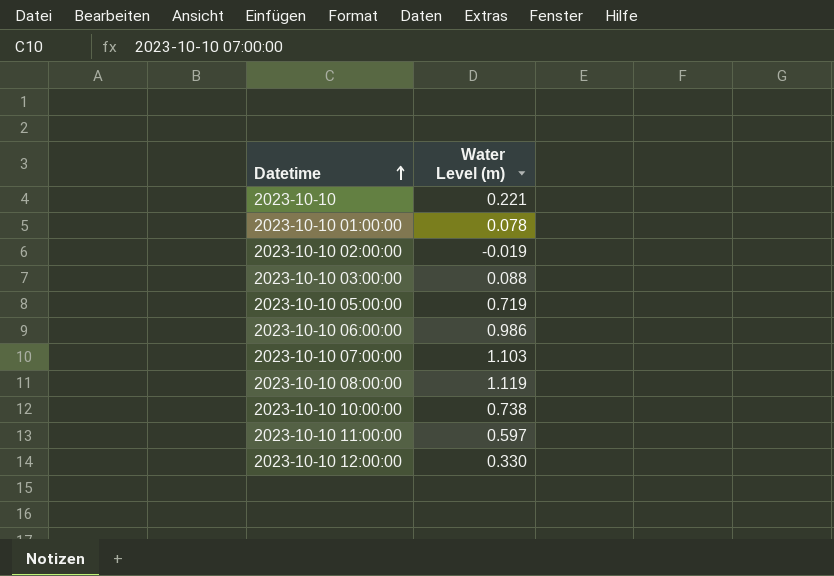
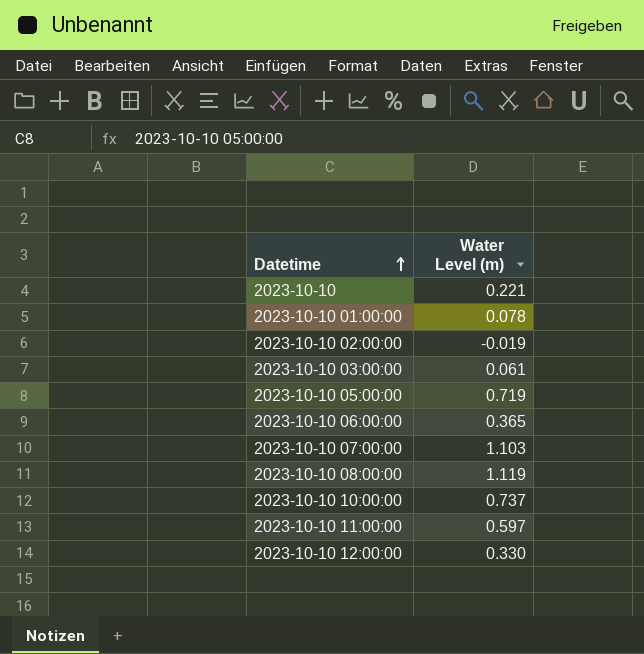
2023-10-10 03:00:00 | Water Level (m): 0.088 -> 0.061
2023-10-10 06:00:00 | Water Level (m): 0.986 -> 0.365
2023-10-10 10:00:00 | Water Level (m): 0.738 -> 0.737

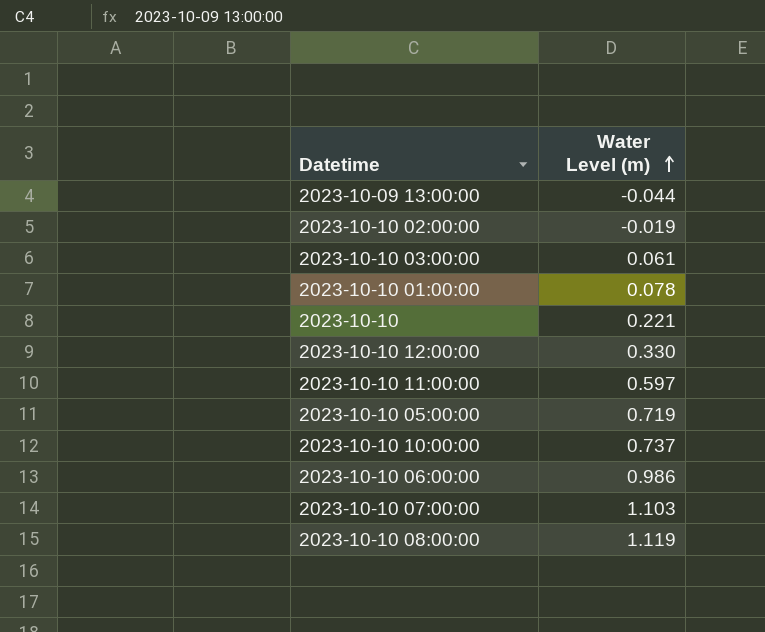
row order: Datetime ascending -> Water Level (m) ascending
row 2023-10-09 13:00:00: none -> -0.044
2023-10-10 06:00:00 | Water Level (m): 0.365 -> 0.986

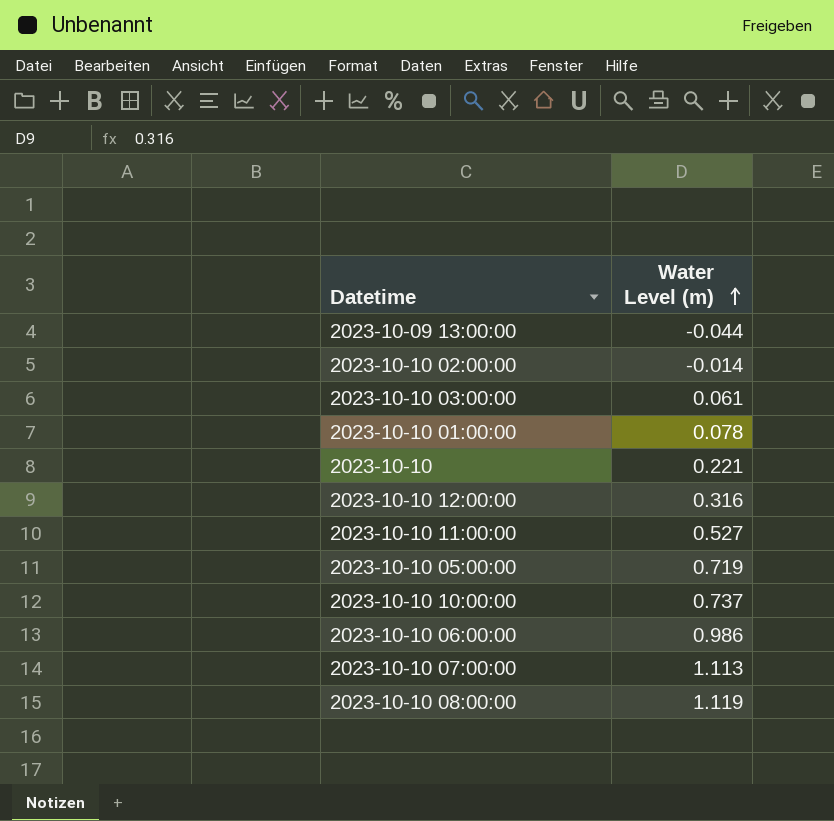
2023-10-10 02:00:00 | Water Level (m): -0.019 -> -0.014
2023-10-10 12:00:00 | Water Level (m): 0.330 -> 0.316
2023-10-10 11:00:00 | Water Level (m): 0.597 -> 0.527
2023-10-10 07:00:00 | Water Level (m): 1.103 -> 1.113

